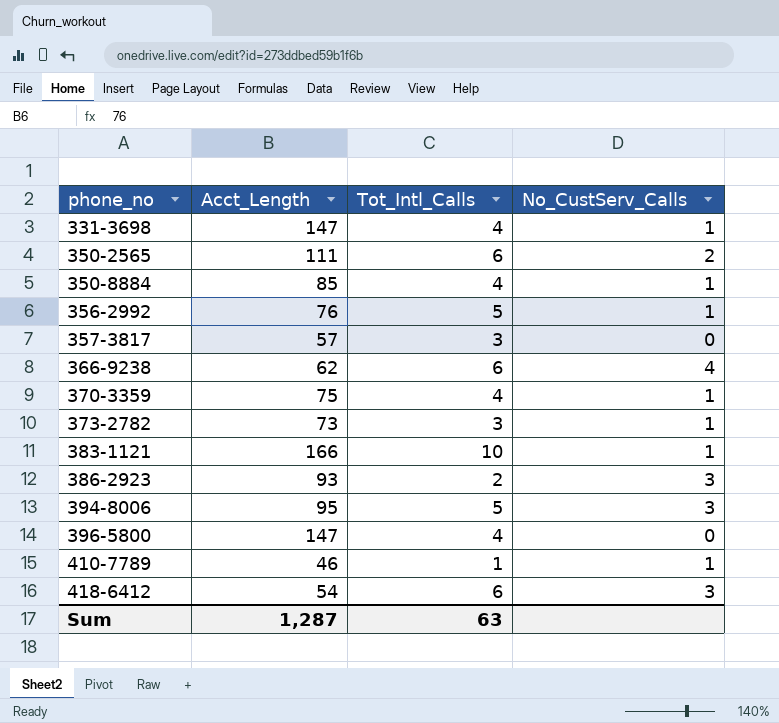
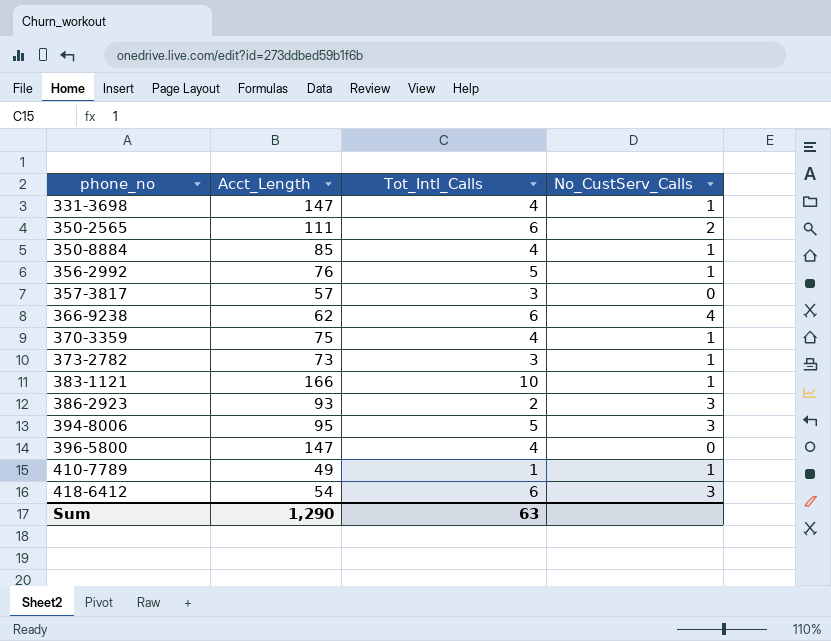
410-7789 | Acct_Length: 46 -> 49
Sum | Acct_Length: 1,287 -> 1,290

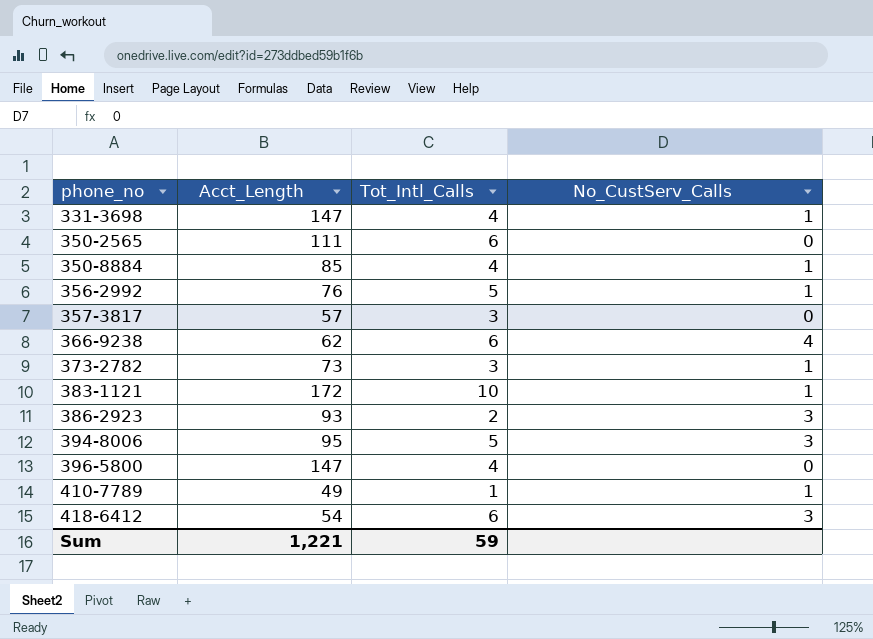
row 370-3359: 75 | 4 | 1 -> none
350-2565 | No_CustServ_Calls: 2 -> 0
383-1121 | Acct_Length: 166 -> 172
Sum | Acct_Length: 1,290 -> 1,221
Sum | Tot_Intl_Calls: 63 -> 59

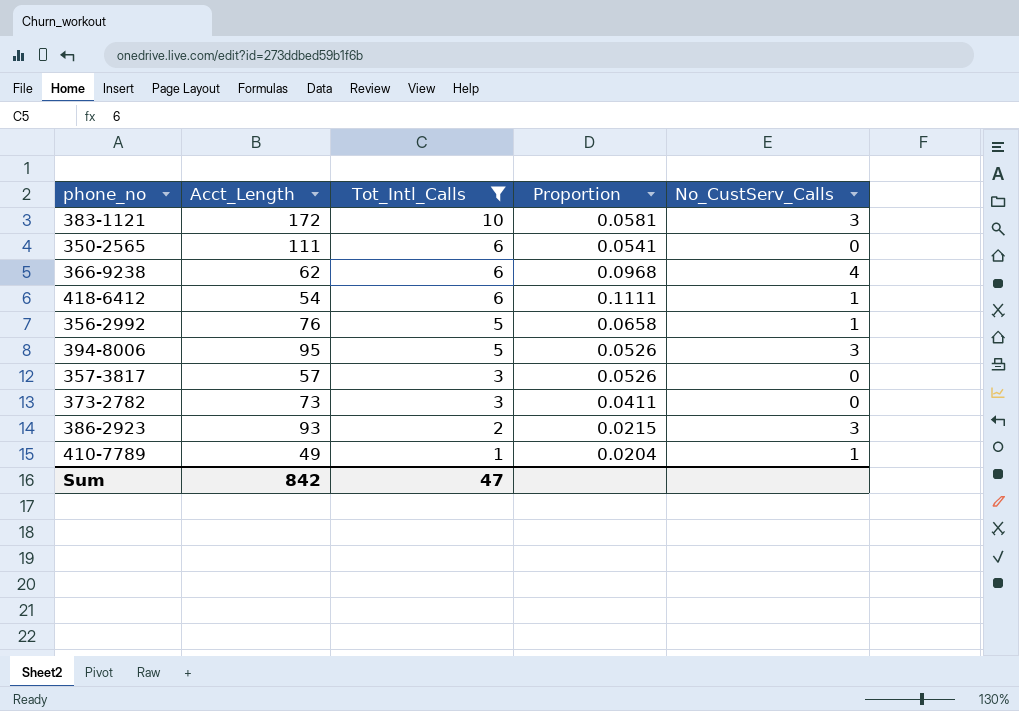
filter: none -> Tot_Intl_Calls != 4
row order: phone_no ascending -> Tot_Intl_Calls descending
column Proportion | formula: none -> [Tot_Intl_Calls] / [Acct_Length]
383-1121 | No_CustServ_Calls: 1 -> 3
418-6412 | No_CustServ_Calls: 3 -> 1
373-2782 | No_CustServ_Calls: 1 -> 0
Sum | Acct_Length: 1,221 -> 842
Sum | Tot_Intl_Calls: 59 -> 47

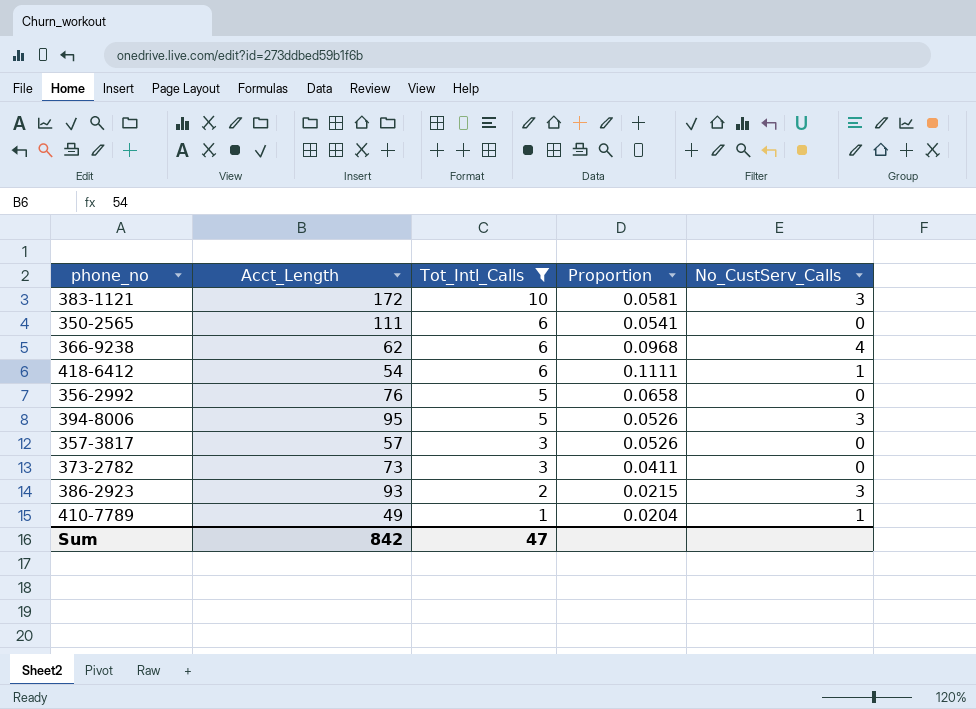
356-2992 | No_CustServ_Calls: 1 -> 0

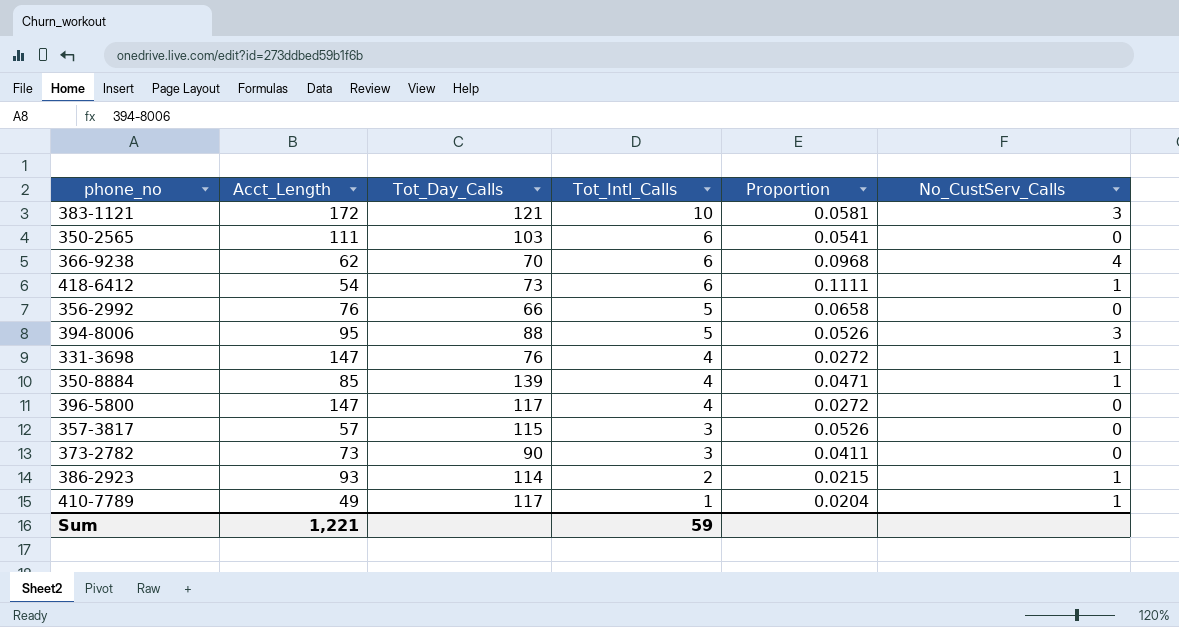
filter: Tot_Intl_Calls != 4 -> none
column Tot_Day_Calls | position: none -> 3
386-2923 | No_CustServ_Calls: 3 -> 1
Sum | Acct_Length: 842 -> 1,221
Sum | Tot_Intl_Calls: 47 -> 59

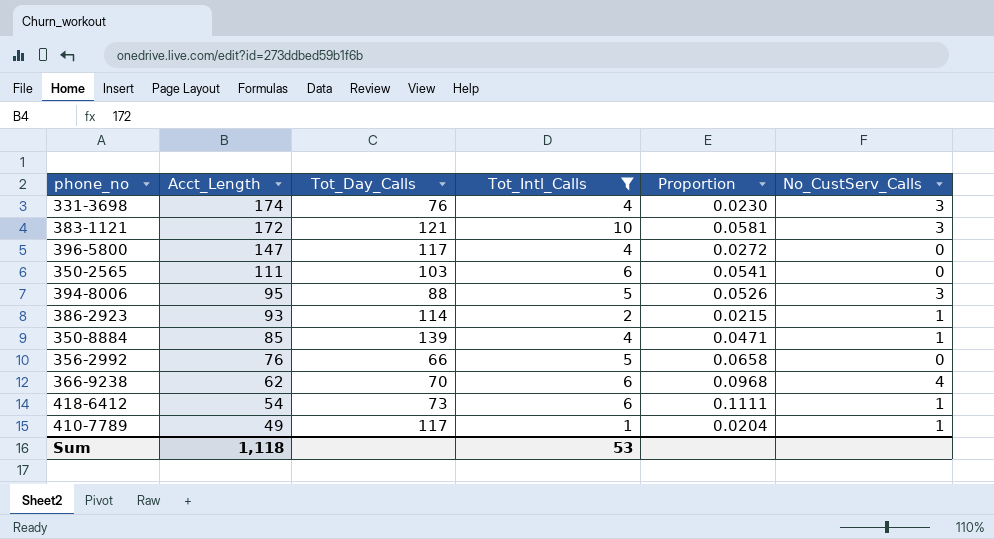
filter: none -> Tot_Intl_Calls != 3
row order: Tot_Intl_Calls descending -> Acct_Length descending
331-3698 | Acct_Length: 147 -> 174
331-3698 | Proportion: 0.0272 -> 0.0230
331-3698 | No_CustServ_Calls: 1 -> 3
Sum | Acct_Length: 1,221 -> 1,118
Sum | Tot_Intl_Calls: 59 -> 53

